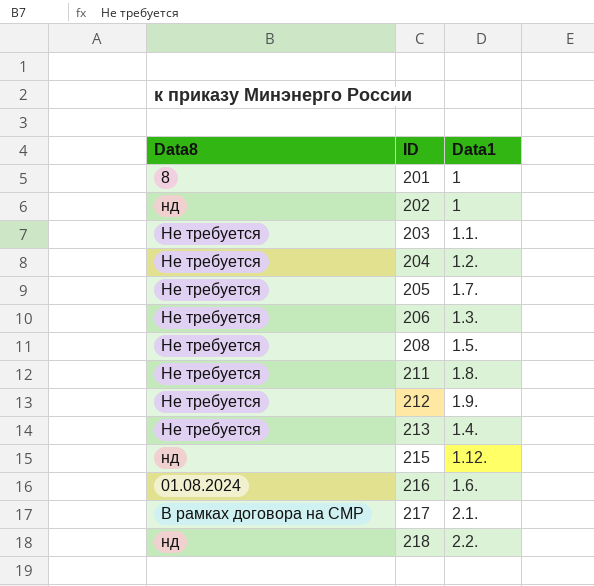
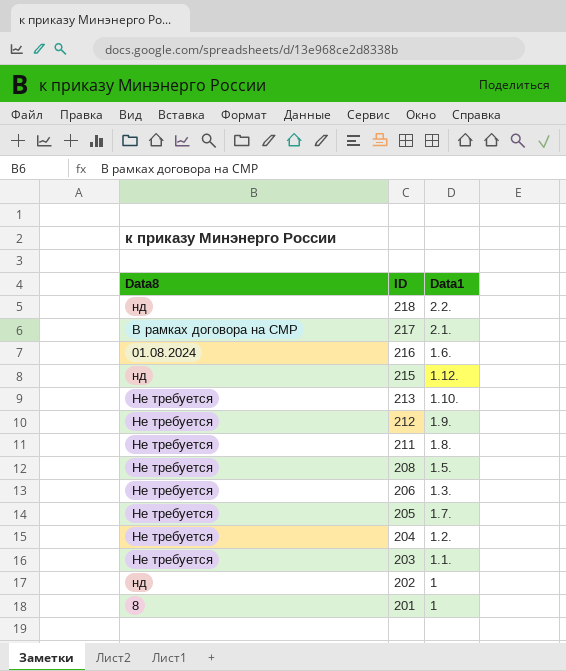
row order: ID ascending -> ID descending
213 | Data1: 1.4. -> 1.10.

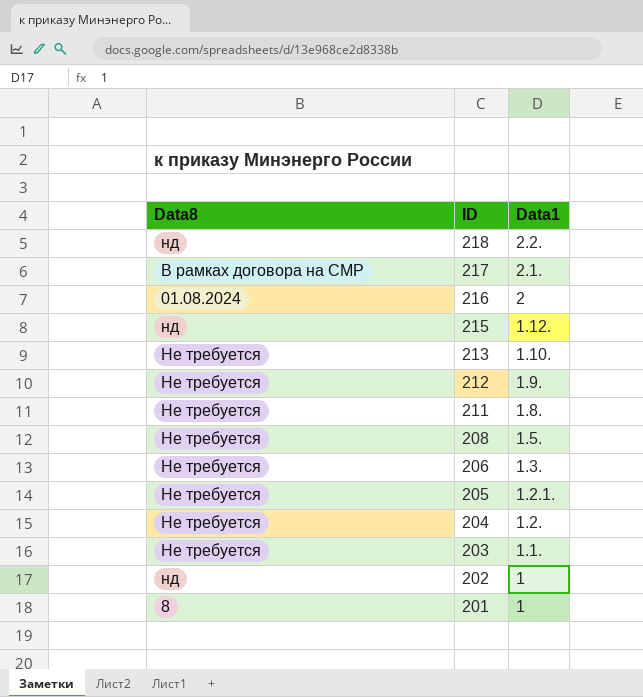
216 | Data1: 1.6. -> 2
205 | Data1: 1.7. -> 1.2.1.

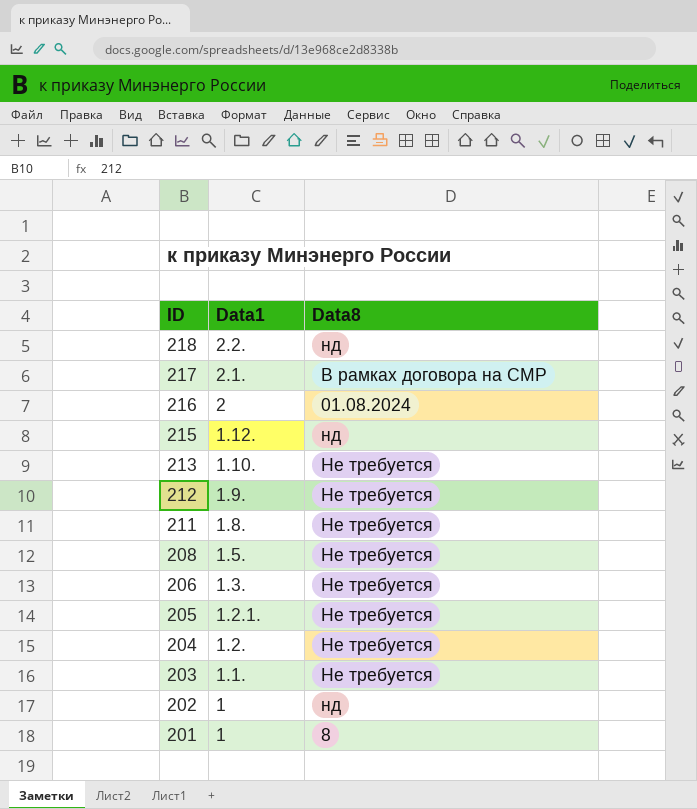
column Data8 | position: 1 -> 3

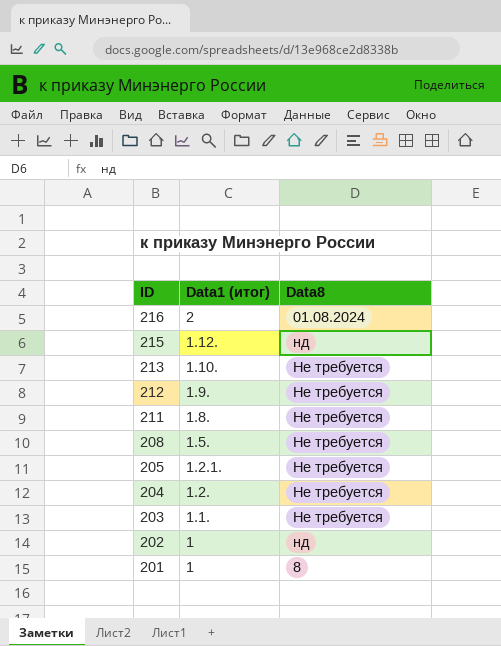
column name: Data1 -> Data1 (итог)
row 218: 2.2. | нд -> none
row 217: 2.1. | В рамках договора на СМР -> none
row 206: 1.3. | Не требуется -> none

